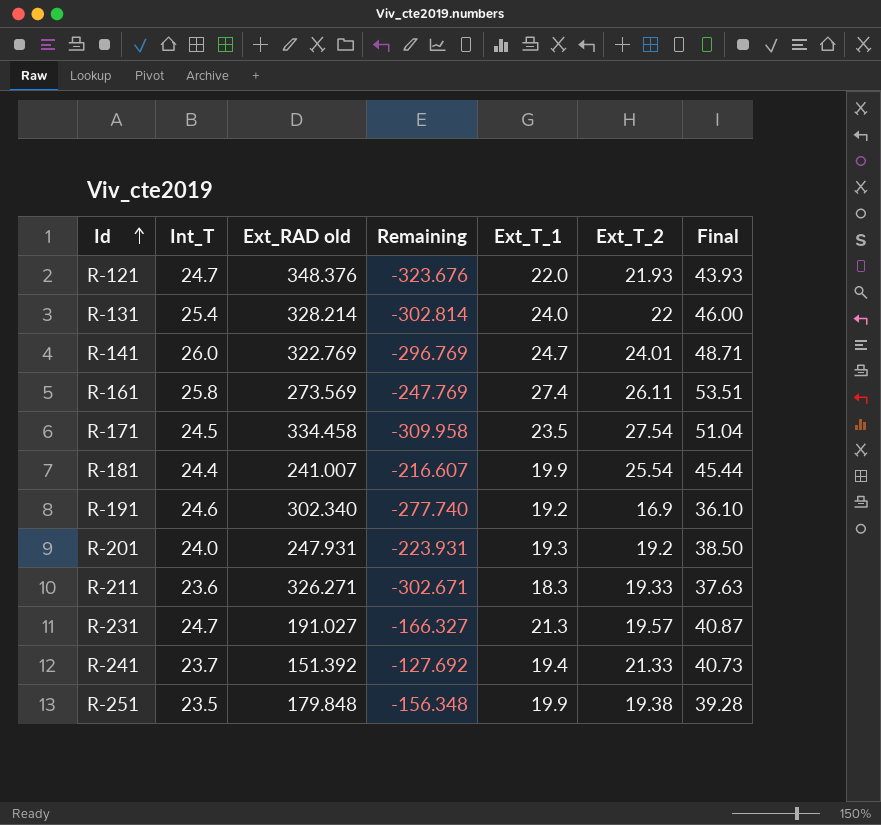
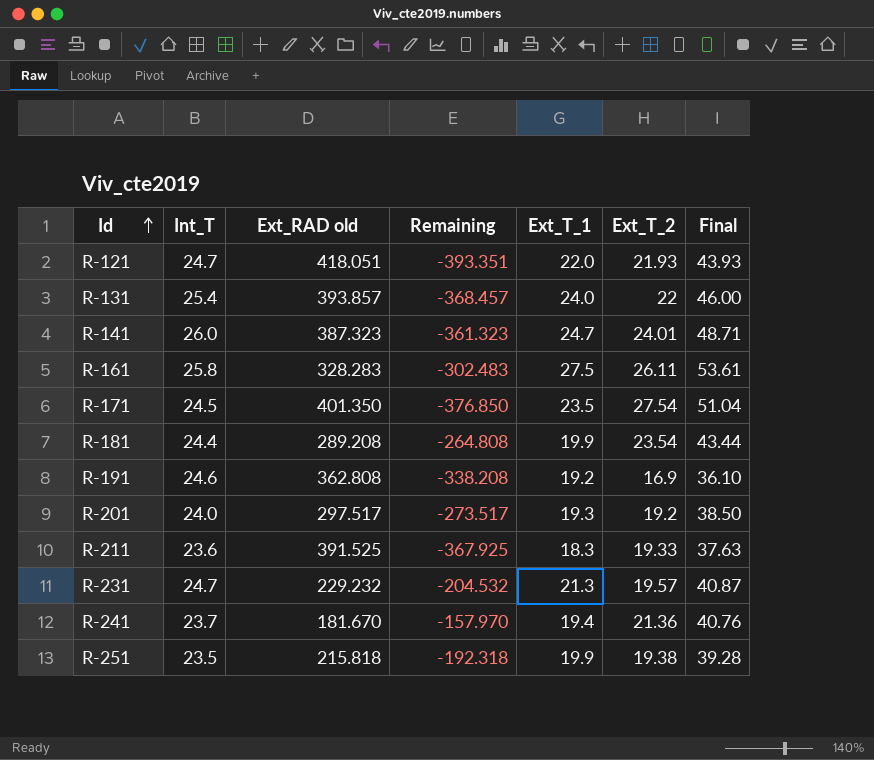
R-121 | Ext_RAD old: 348.376 -> 418.051
R-121 | Remaining: -323.676 -> -393.351
R-131 | Ext_RAD old: 328.214 -> 393.857
R-131 | Remaining: -302.814 -> -368.457
R-141 | Ext_RAD old: 322.769 -> 387.323
R-141 | Remaining: -296.769 -> -361.323
R-161 | Ext_RAD old: 273.569 -> 328.283
R-161 | Remaining: -247.769 -> -302.483
R-161 | Ext_T_1: 27.4 -> 27.5
R-161 | Final: 53.51 -> 53.61
R-171 | Ext_RAD old: 334.458 -> 401.350
R-171 | Remaining: -309.958 -> -376.850
R-181 | Ext_RAD old: 241.007 -> 289.208
R-181 | Remaining: -216.607 -> -264.808
R-181 | Ext_T_2: 25.54 -> 23.54
R-181 | Final: 45.44 -> 43.44
R-191 | Ext_RAD old: 302.340 -> 362.808
R-191 | Remaining: -277.740 -> -338.208
R-201 | Ext_RAD old: 247.931 -> 297.517
R-201 | Remaining: -223.931 -> -273.517
R-211 | Ext_RAD old: 326.271 -> 391.525
R-211 | Remaining: -302.671 -> -367.925
R-231 | Ext_RAD old: 191.027 -> 229.232
R-231 | Remaining: -166.327 -> -204.532
R-241 | Ext_RAD old: 151.392 -> 181.670
R-241 | Remaining: -127.692 -> -157.970
R-241 | Ext_T_2: 21.33 -> 21.36
R-241 | Final: 40.73 -> 40.76
R-251 | Ext_RAD old: 179.848 -> 215.818
R-251 | Remaining: -156.348 -> -192.318

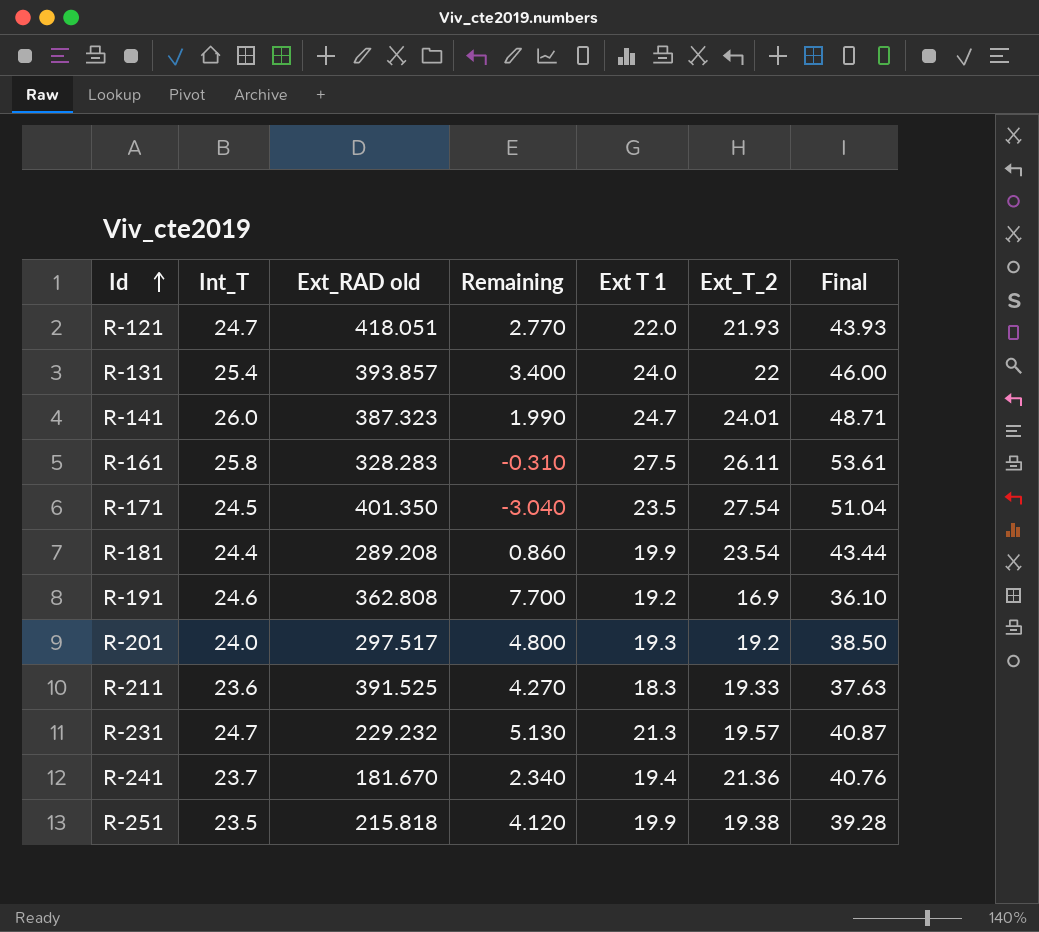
column Remaining | formula: [Int_T] - [Ext_RAD old] -> [Int_T] - [Ext_T_2]
column name: Ext_T_1 -> Ext T 1

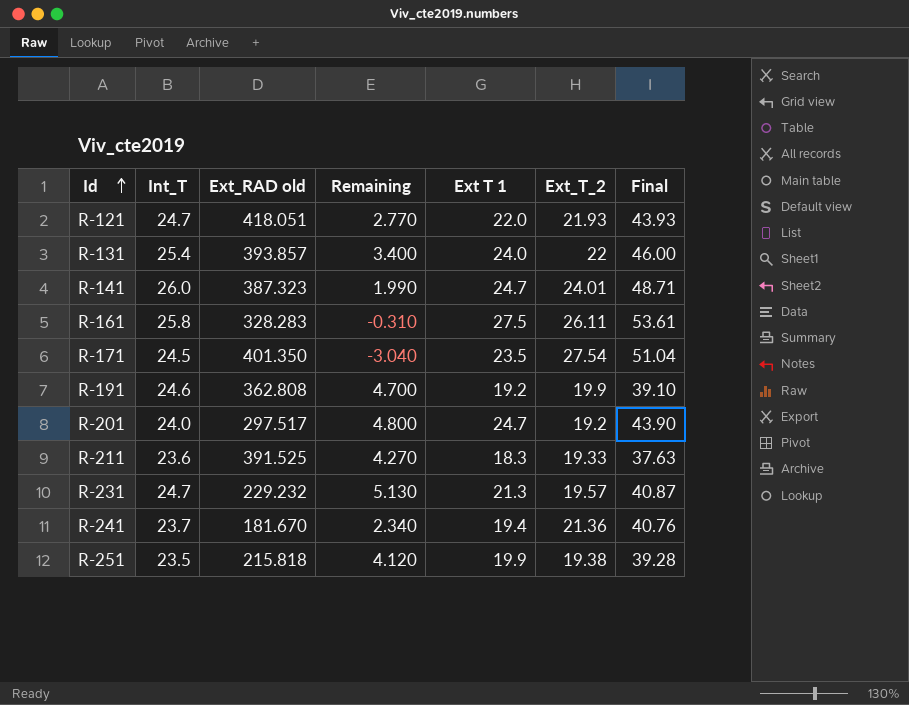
row R-181: 24.4 | 289.208 | 0.860 | 19.9 | 23.54 | 43.44 -> none
R-191 | Remaining: 7.700 -> 4.700
R-191 | Ext_T_2: 16.9 -> 19.9
R-191 | Final: 36.10 -> 39.10
R-201 | Ext T 1: 19.3 -> 24.7
R-201 | Final: 38.50 -> 43.90

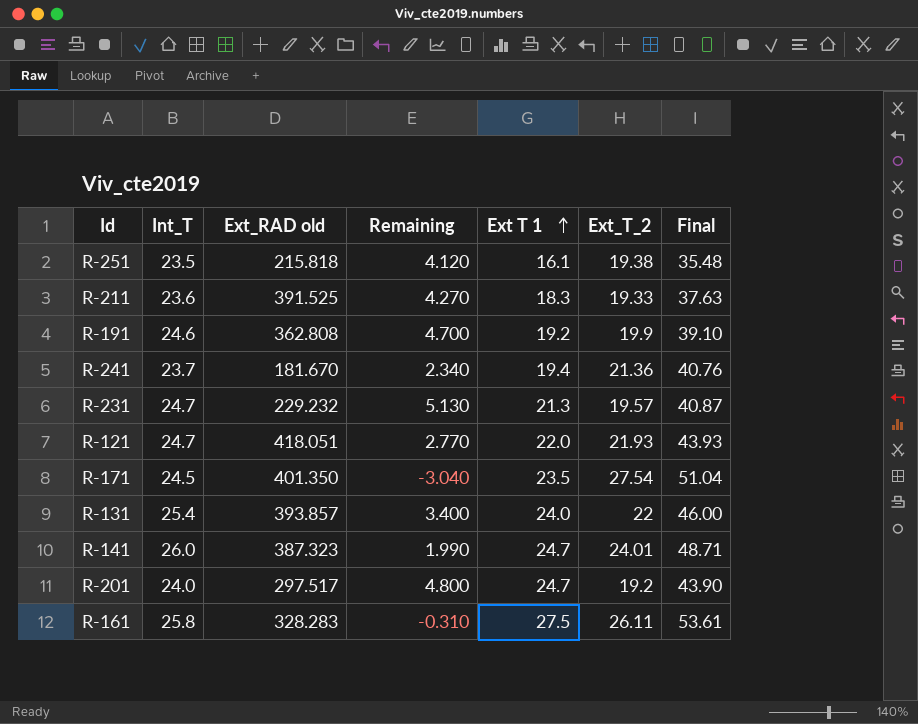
row order: Id ascending -> Ext T 1 ascending
R-251 | Ext T 1: 19.9 -> 16.1
R-251 | Final: 39.28 -> 35.48

